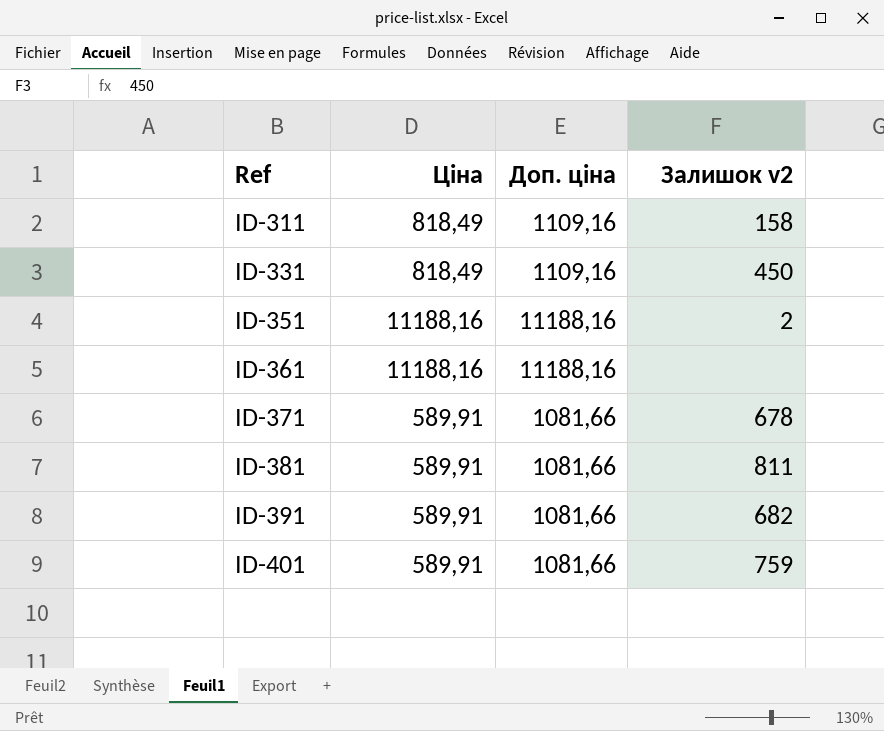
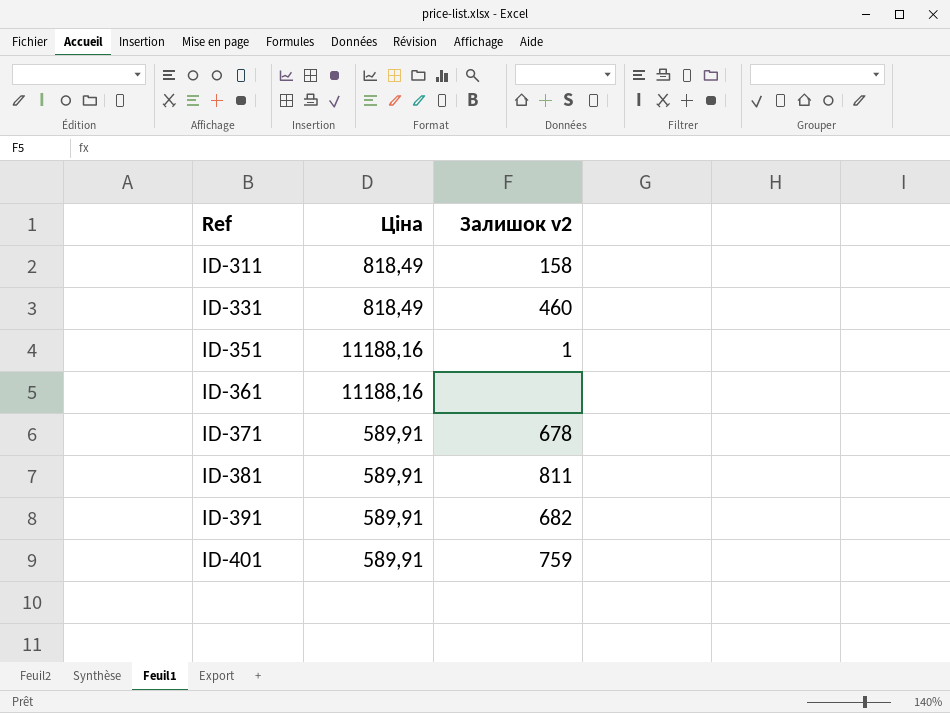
column Доп. ціна | position: 3 -> none
ID-331 | Залишок v2: 450 -> 460
ID-351 | Залишок v2: 2 -> 1

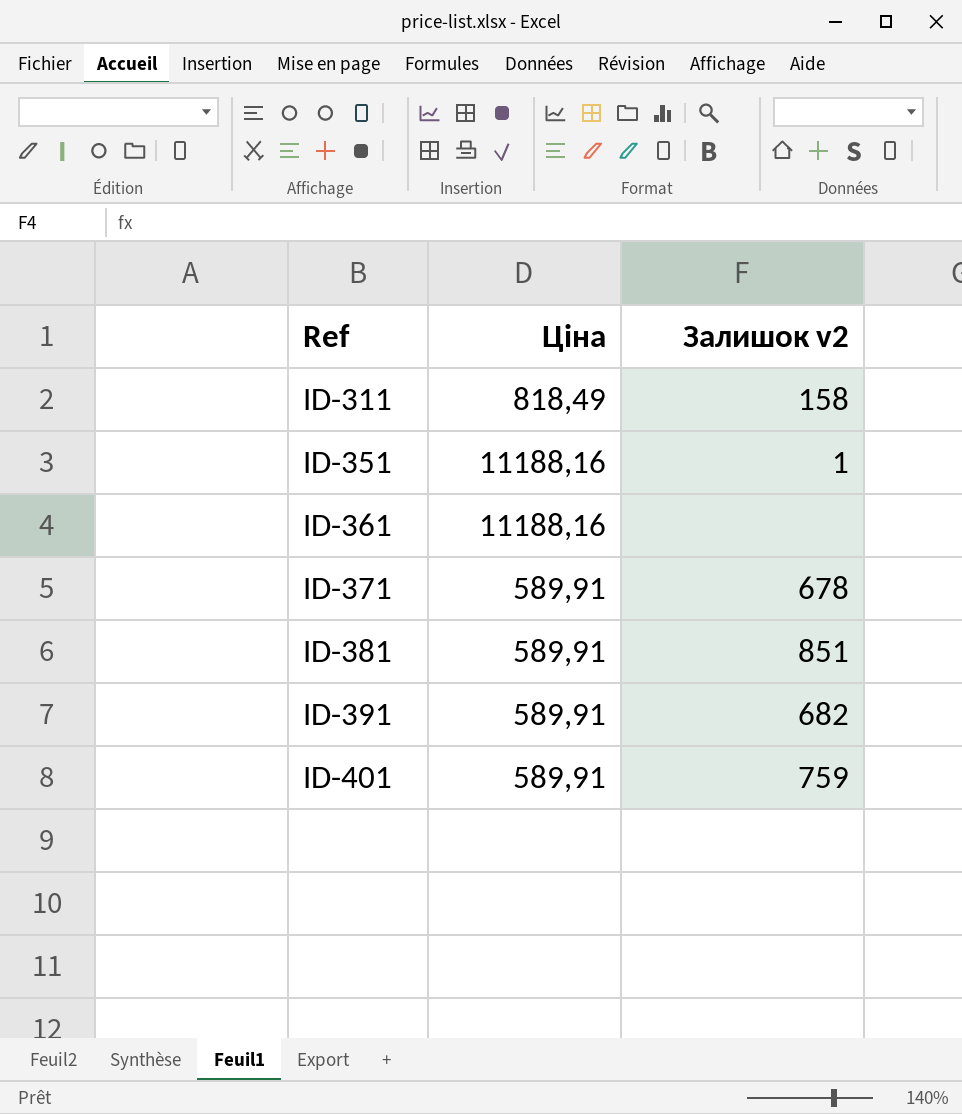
row ID-331: 818,49 | 460 -> none
ID-381 | Залишок v2: 811 -> 851

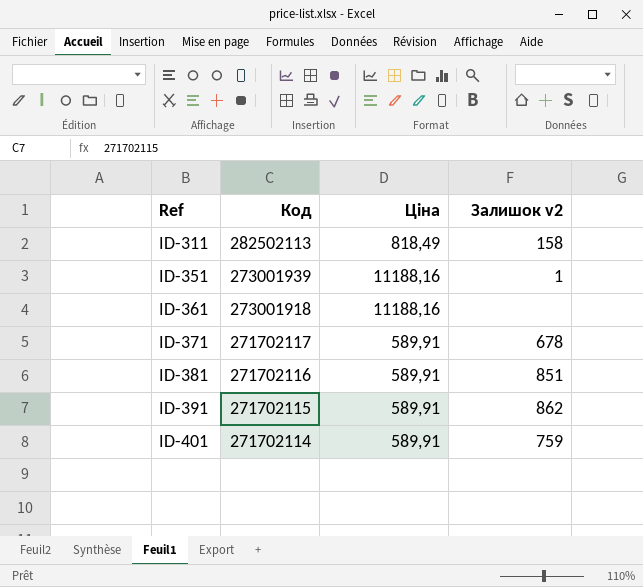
column Код | position: none -> 2
ID-391 | Залишок v2: 682 -> 862

